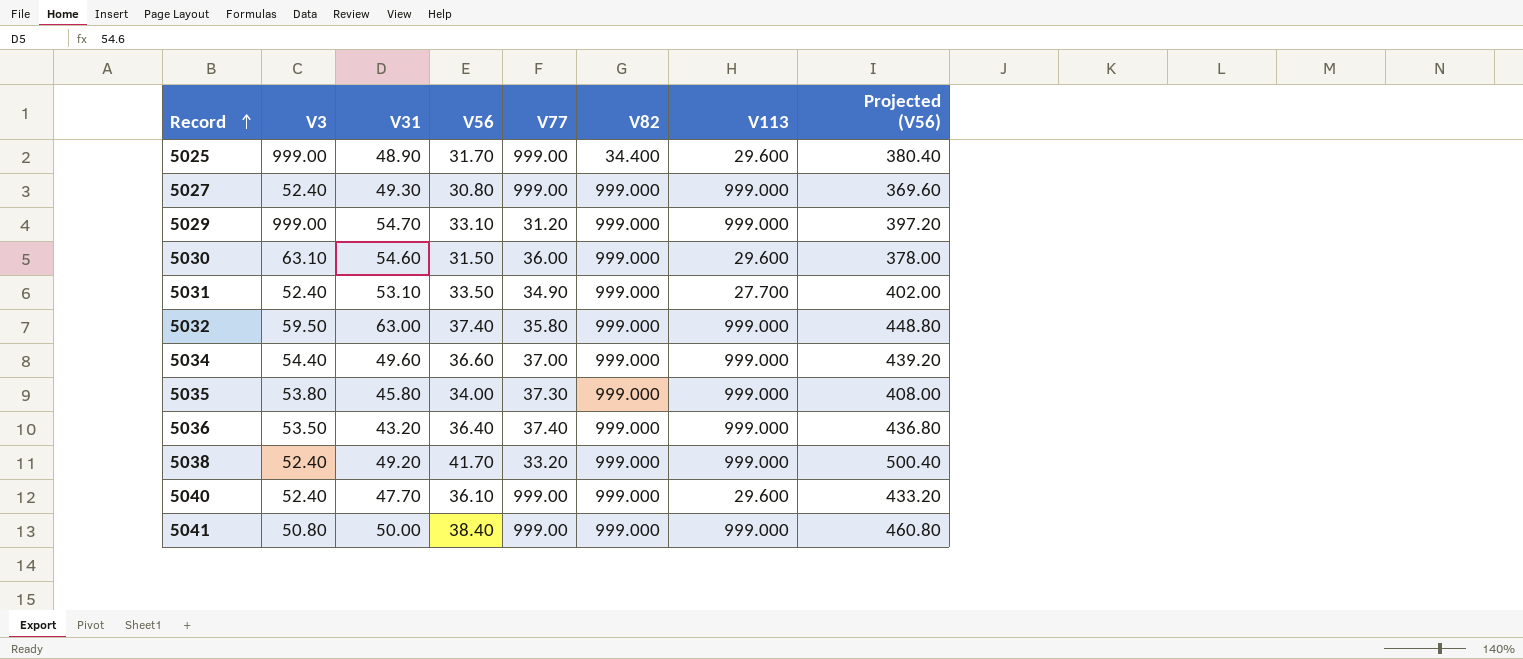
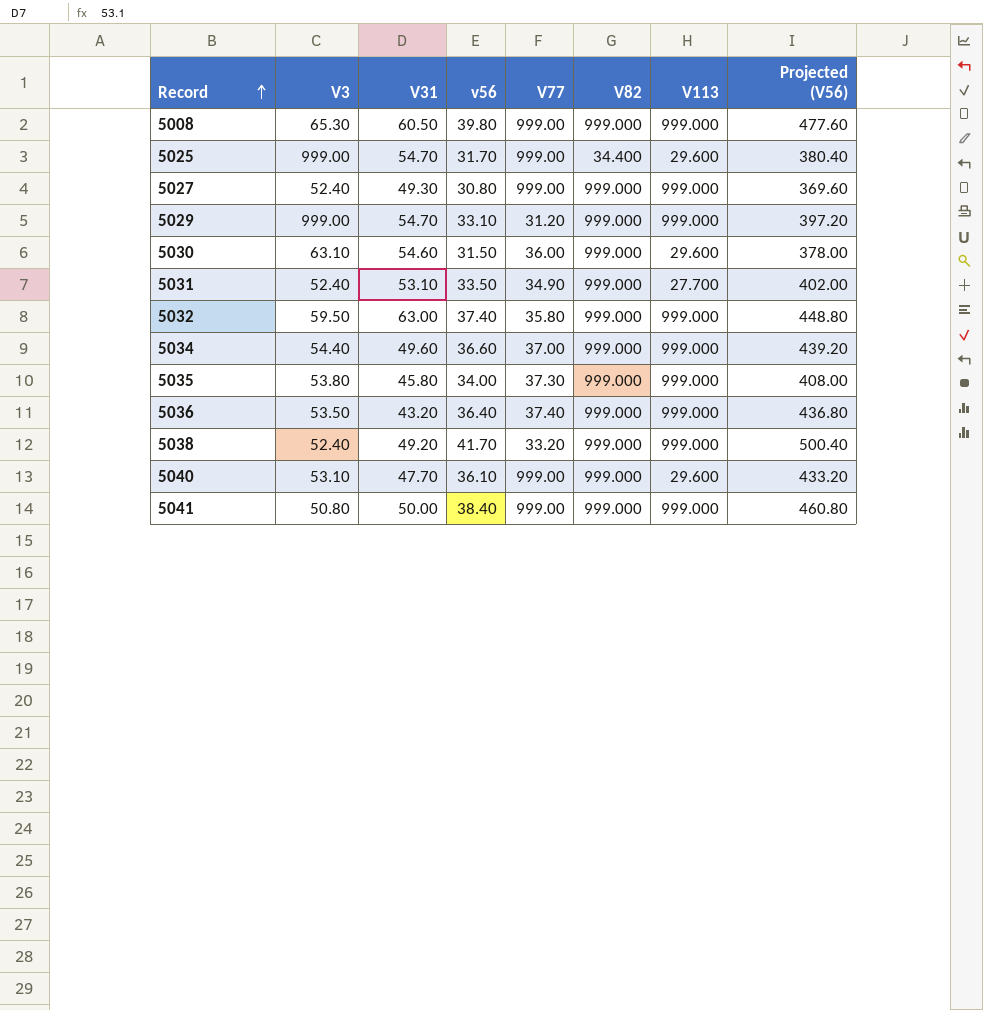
column name: V56 -> v56
row 5008: none -> 65.30 | 60.50 | 39.80 | 999.00 | 999.000 | 999.000 | 477.60
5025 | V31: 48.90 -> 54.70
5040 | V3: 52.40 -> 53.10

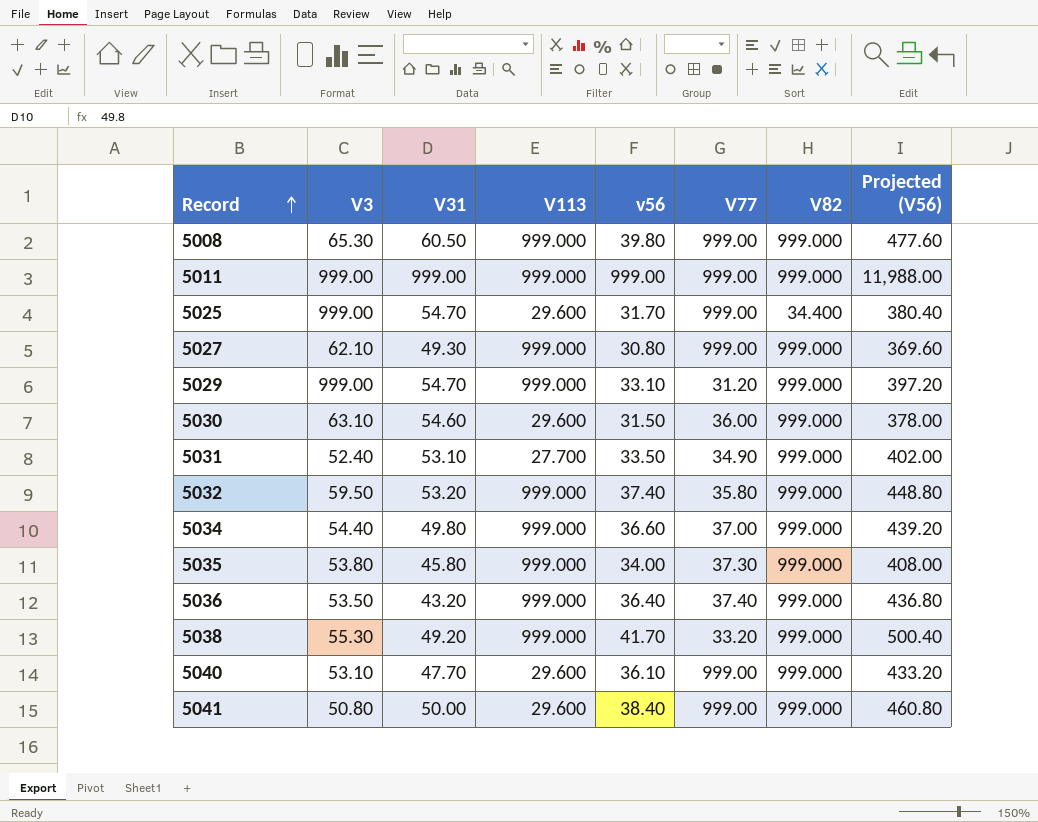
column V113 | position: 7 -> 4
row 5011: none -> 999.00 | 999.00 | 999.000 | 999.00 | 999.00 | 999.000 | 11,988.00
5027 | V3: 52.40 -> 62.10
5032 | V31: 63.00 -> 53.20
5034 | V31: 49.60 -> 49.80
5038 | V3: 52.40 -> 55.30
5041 | V113: 999.000 -> 29.600

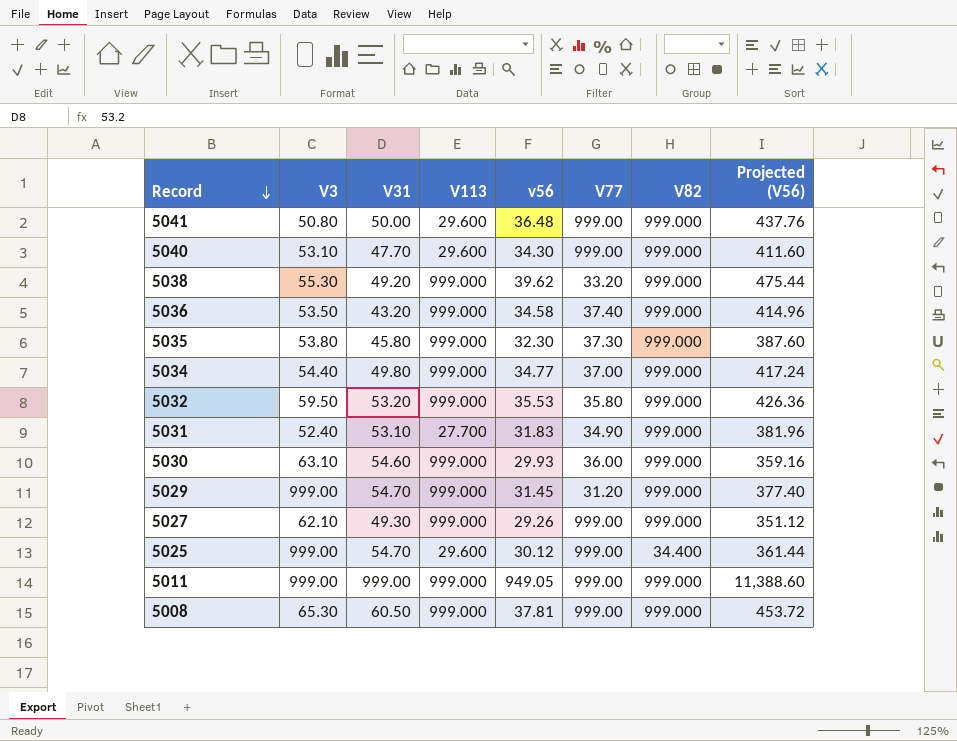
row order: Record ascending -> Record descending
5041 | v56: 38.40 -> 36.48
5041 | Projected (V56): 460.80 -> 437.76
5040 | v56: 36.10 -> 34.30
5040 | Projected (V56): 433.20 -> 411.60
5038 | v56: 41.70 -> 39.62
5038 | Projected (V56): 500.40 -> 475.44
5036 | v56: 36.40 -> 34.58
5036 | Projected (V56): 436.80 -> 414.96
5035 | v56: 34.00 -> 32.30
5035 | Projected (V56): 408.00 -> 387.60
5034 | v56: 36.60 -> 34.77
5034 | Projected (V56): 439.20 -> 417.24
5032 | v56: 37.40 -> 35.53
5032 | Projected (V56): 448.80 -> 426.36
5031 | v56: 33.50 -> 31.83
5031 | Projected (V56): 402.00 -> 381.96
5030 | V113: 29.600 -> 999.000
5030 | v56: 31.50 -> 29.93
5030 | Projected (V56): 378.00 -> 359.16
5029 | v56: 33.10 -> 31.45
5029 | Projected (V56): 397.20 -> 377.40
5027 | v56: 30.80 -> 29.26
5027 | Projected (V56): 369.60 -> 351.12
5025 | v56: 31.70 -> 30.12
5025 | Projected (V56): 380.40 -> 361.44
5011 | v56: 999.00 -> 949.05
5011 | Projected (V56): 11,988.00 -> 11,388.60
5008 | v56: 39.80 -> 37.81
5008 | Projected (V56): 477.60 -> 453.72

